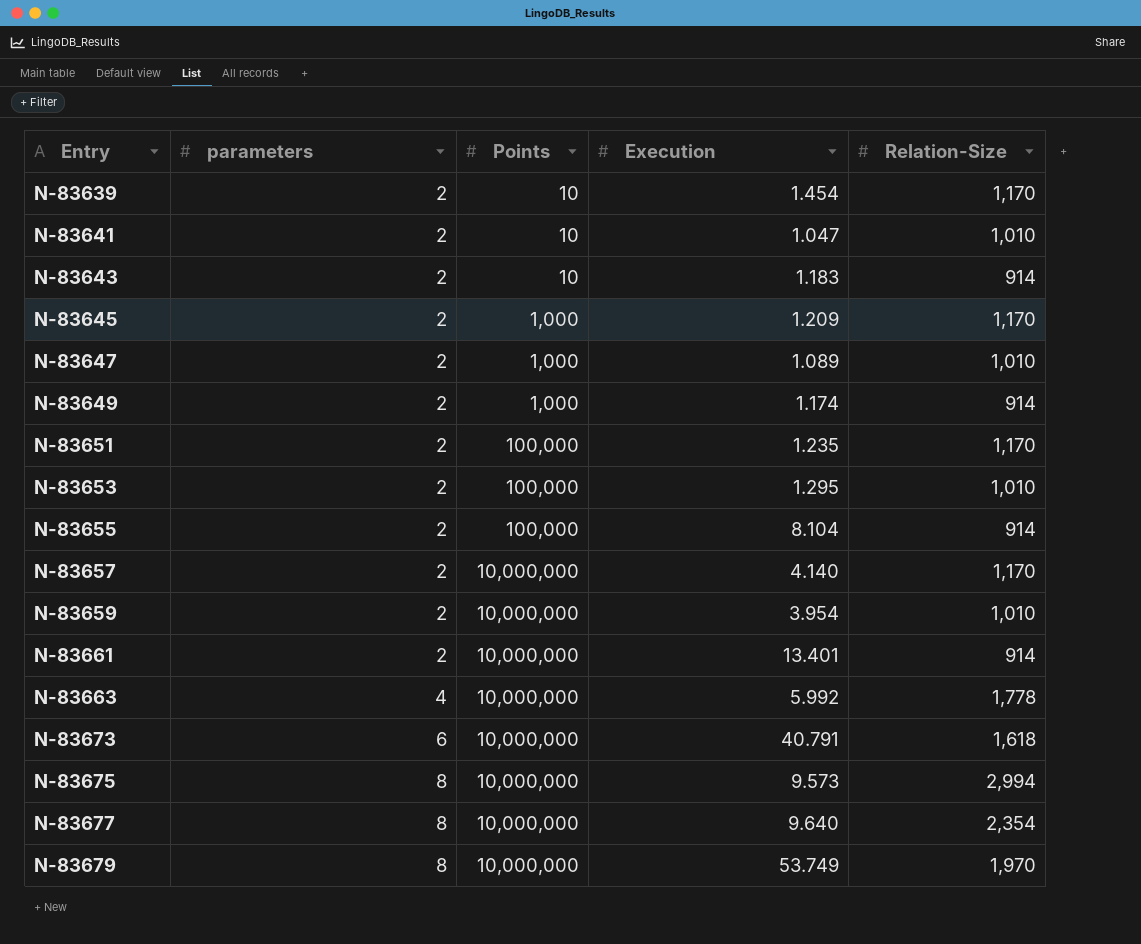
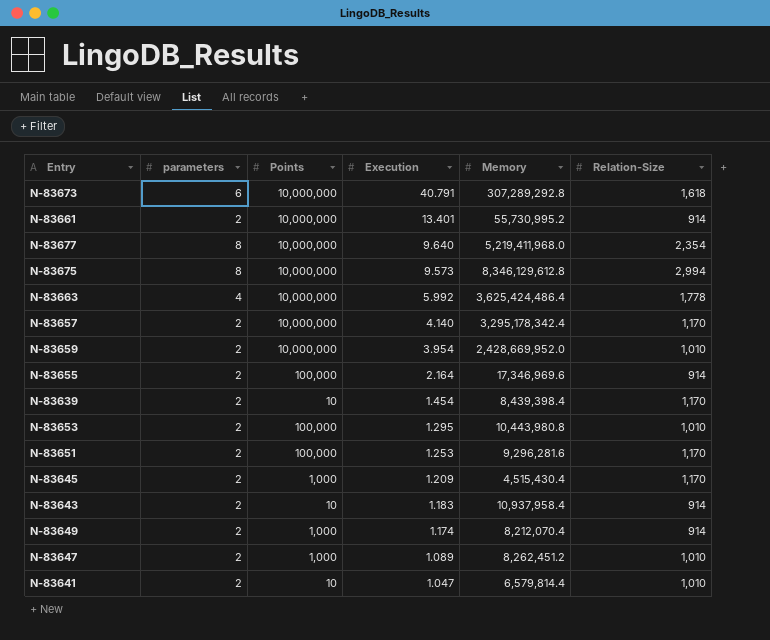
row order: Entry ascending -> Execution descending
column Memory | position: none -> 5
row N-83679: 8 | 10,000,000 | 53.749 | 1,970 -> none
N-83655 | Execution: 8.104 -> 2.164
N-83651 | Execution: 1.235 -> 1.253

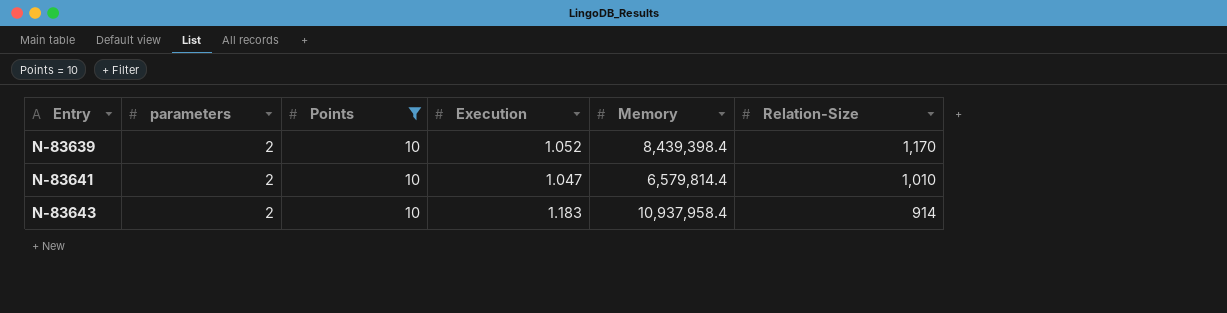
filter: none -> Points = 10
row order: Execution descending -> Entry ascending
N-83639 | Execution: 1.454 -> 1.052

